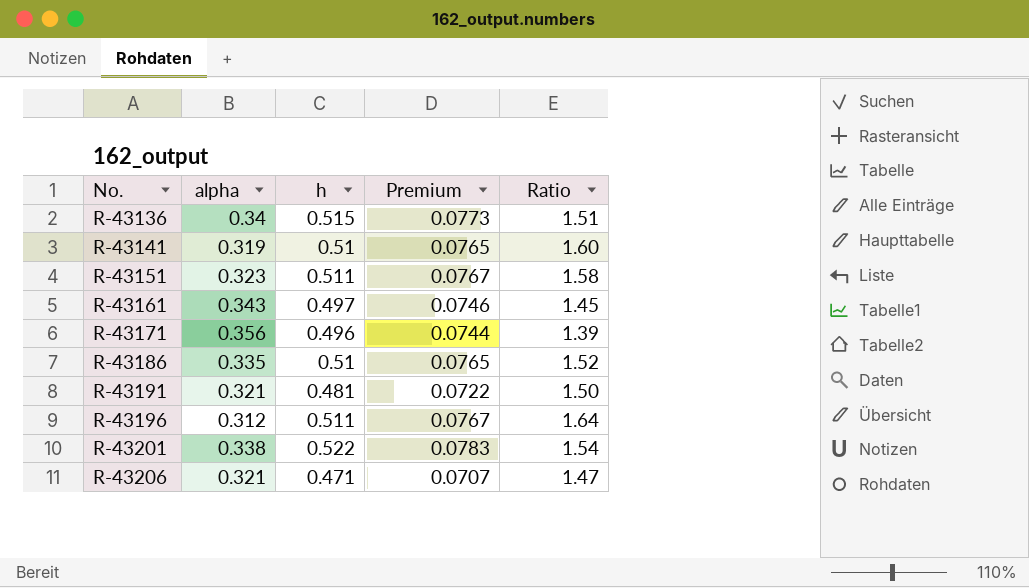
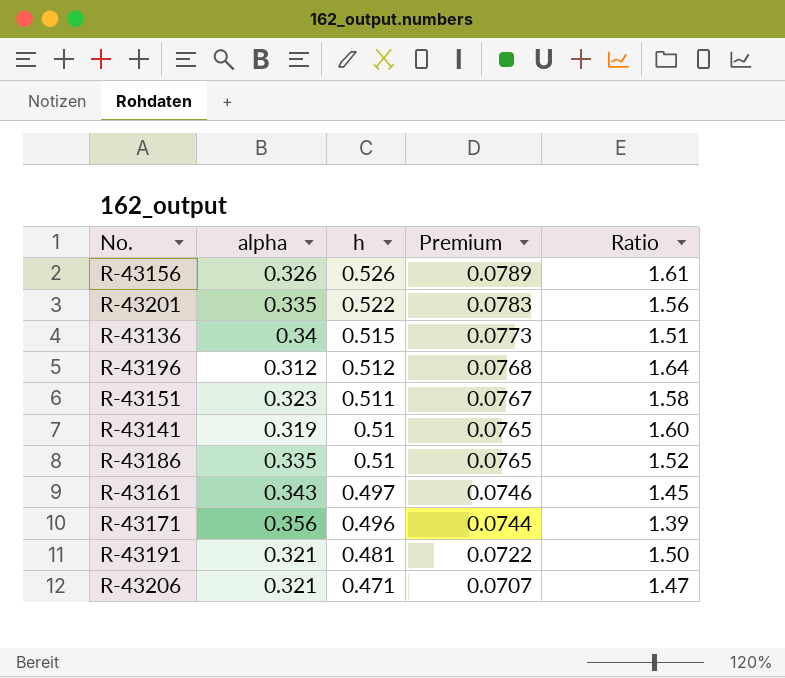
row order: No. ascending -> h descending
row R-43156: none -> 0.326 | 0.526 | 0.0789 | 1.61
R-43201 | alpha: 0.338 -> 0.335
R-43201 | Ratio: 1.54 -> 1.56
R-43196 | h: 0.511 -> 0.512
R-43196 | Premium: 0.0767 -> 0.0768

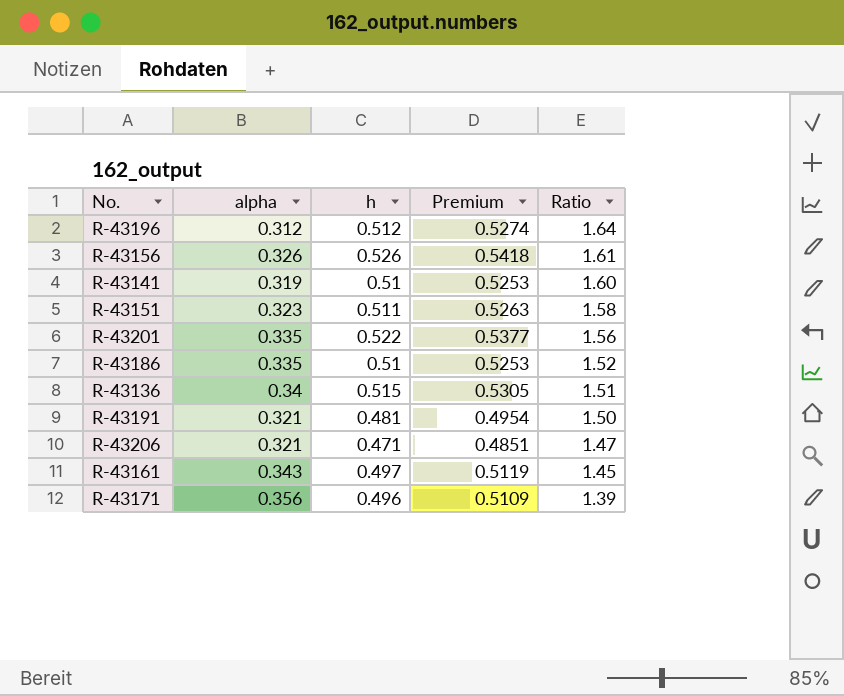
row order: h descending -> Ratio descending
column Premium | formula: [h] * 0.15 -> [h] * 1.03

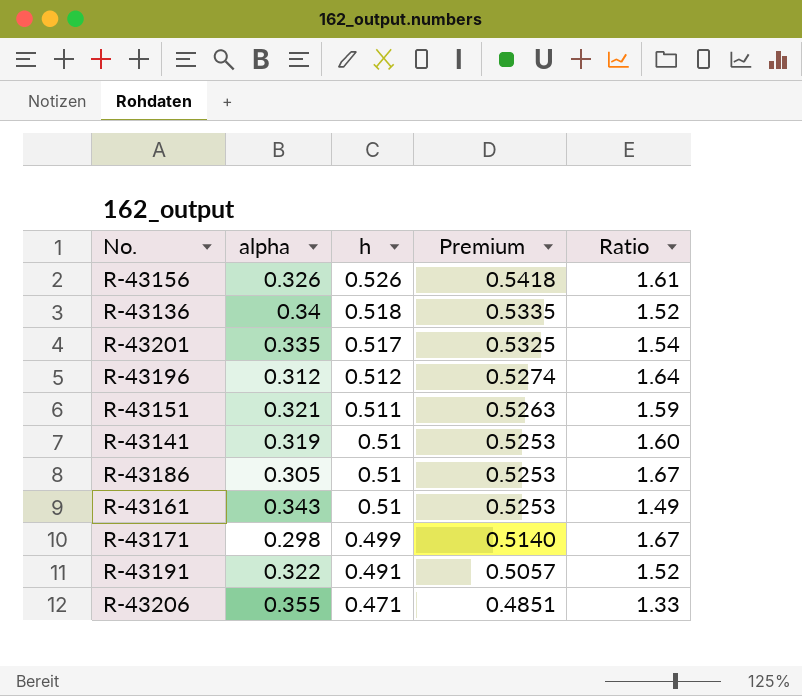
row order: Ratio descending -> h descending
R-43136 | h: 0.515 -> 0.518
R-43136 | Premium: 0.5305 -> 0.5335
R-43136 | Ratio: 1.51 -> 1.52
R-43201 | h: 0.522 -> 0.517
R-43201 | Premium: 0.5377 -> 0.5325
R-43201 | Ratio: 1.56 -> 1.54
R-43151 | alpha: 0.323 -> 0.321
R-43151 | Ratio: 1.58 -> 1.59
R-43186 | alpha: 0.335 -> 0.305
R-43186 | Ratio: 1.52 -> 1.67
R-43161 | h: 0.497 -> 0.51
R-43161 | Premium: 0.5119 -> 0.5253
R-43161 | Ratio: 1.45 -> 1.49
R-43171 | alpha: 0.356 -> 0.298
R-43171 | h: 0.496 -> 0.499
R-43171 | Premium: 0.5109 -> 0.5140
R-43171 | Ratio: 1.39 -> 1.67
R-43191 | alpha: 0.321 -> 0.322
R-43191 | h: 0.481 -> 0.491
R-43191 | Premium: 0.4954 -> 0.5057
R-43191 | Ratio: 1.50 -> 1.52
R-43206 | alpha: 0.321 -> 0.355
R-43206 | Ratio: 1.47 -> 1.33

